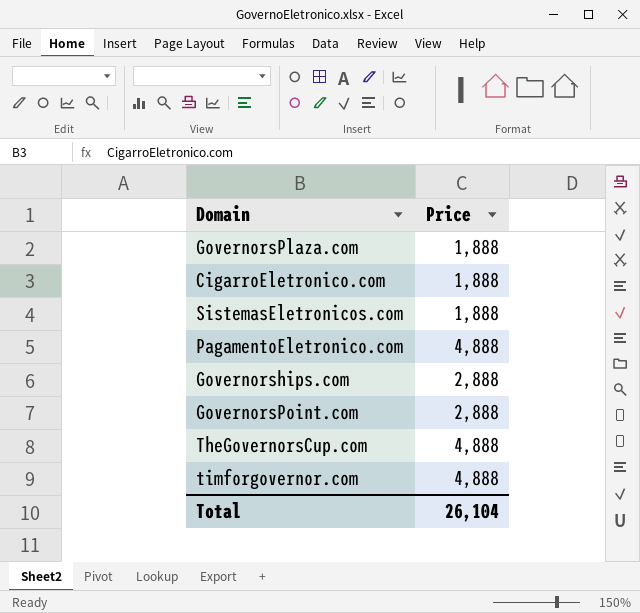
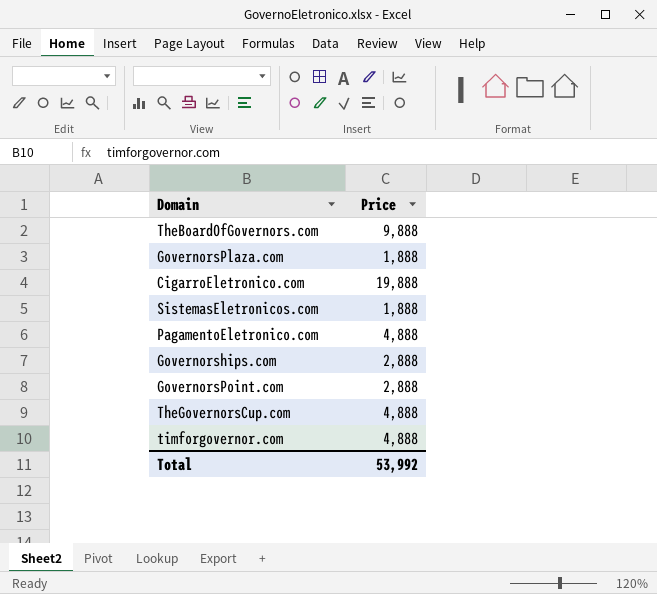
row TheBoardOfGovernors.com: none -> 9,888
CigarroEletronico.com | Price: 1,888 -> 19,888
Total | Price: 26,104 -> 53,992

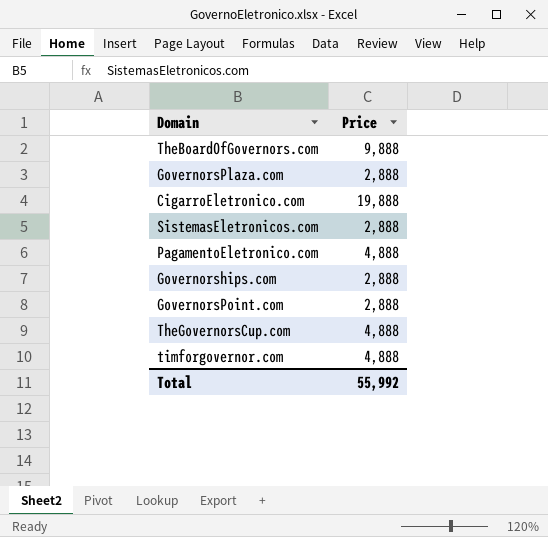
GovernorsPlaza.com | Price: 1,888 -> 2,888
SistemasEletronicos.com | Price: 1,888 -> 2,888
Total | Price: 53,992 -> 55,992

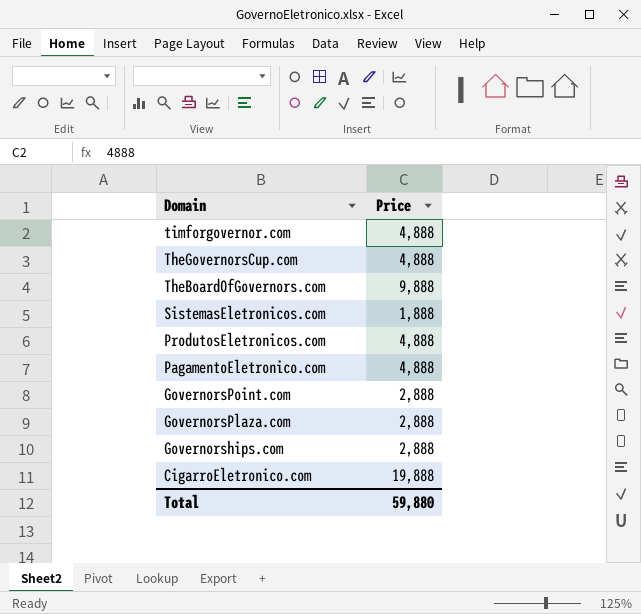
row order: none -> Domain descending
SistemasEletronicos.com | Price: 2,888 -> 1,888
row ProdutosEletronicos.com: none -> 4,888
Total | Price: 55,992 -> 59,880

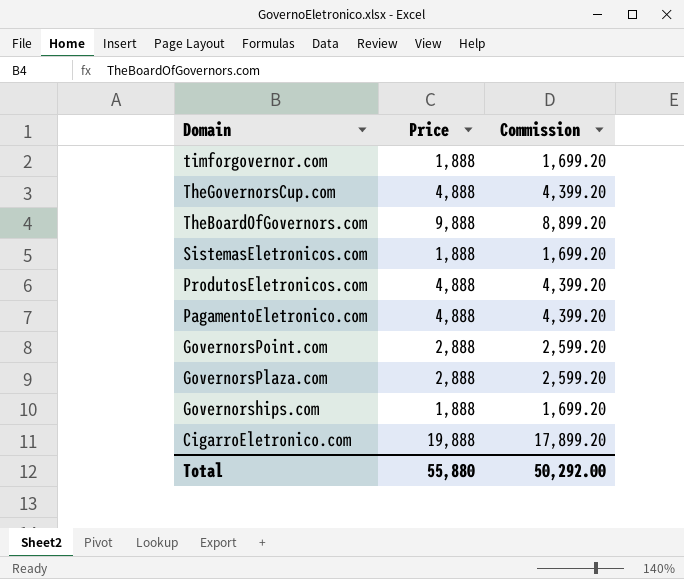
column Commission | formula: none -> [Price] * 0.9
timforgovernor.com | Price: 4,888 -> 1,888
Governorships.com | Price: 2,888 -> 1,888
Total | Price: 59,880 -> 55,880

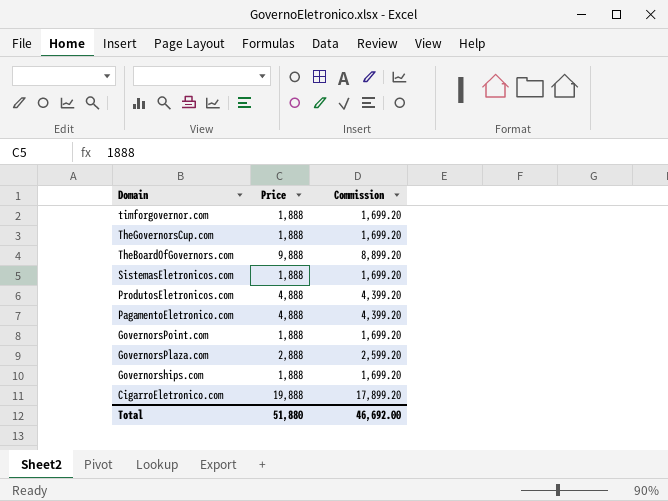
TheGovernorsCup.com | Price: 4,888 -> 1,888
TheGovernorsCup.com | Commission: 4,399.20 -> 1,699.20
GovernorsPoint.com | Price: 2,888 -> 1,888
GovernorsPoint.com | Commission: 2,599.20 -> 1,699.20
Total | Price: 55,880 -> 51,880
Total | Commission: 50,292.00 -> 46,692.00

